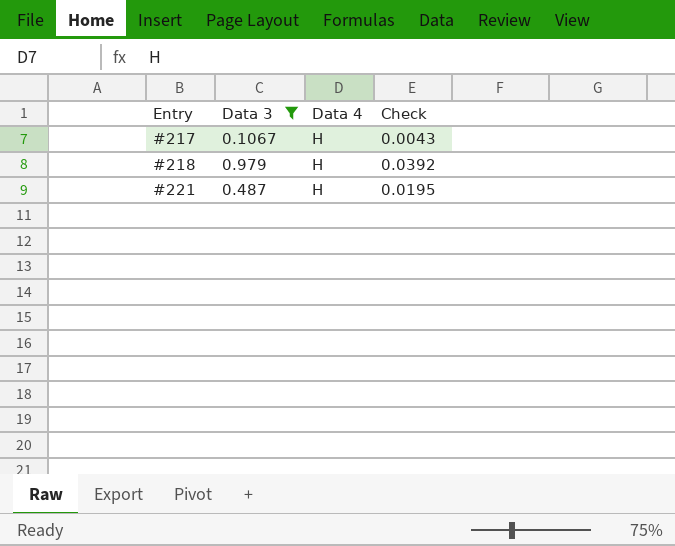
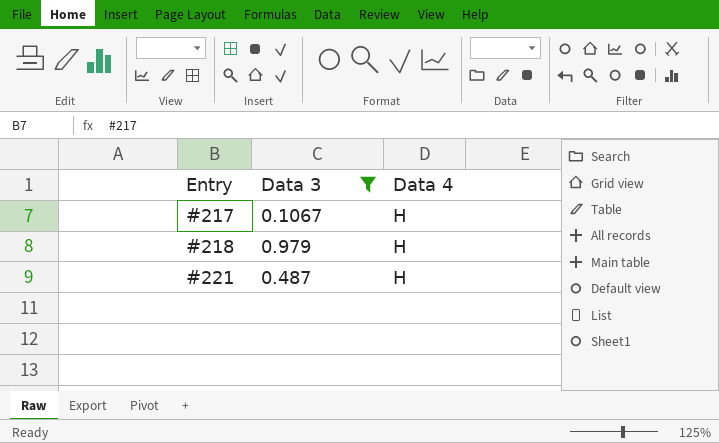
column Check | formula: [Data 3] * 0.04 -> none

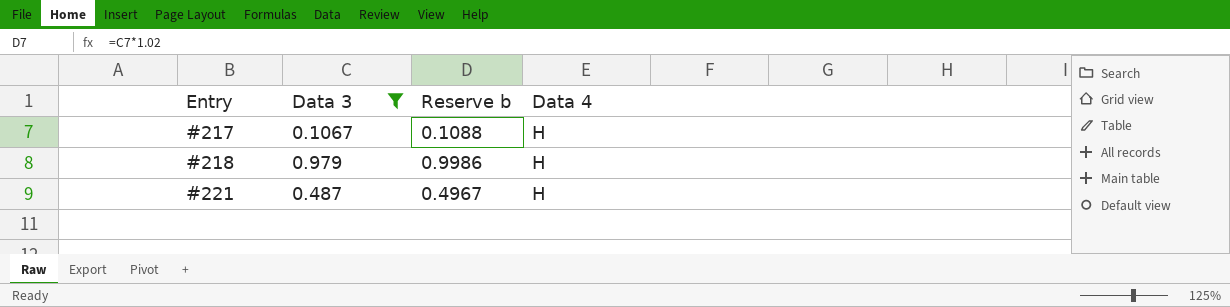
column Reserve b | formula: none -> [Data 3] * 1.02

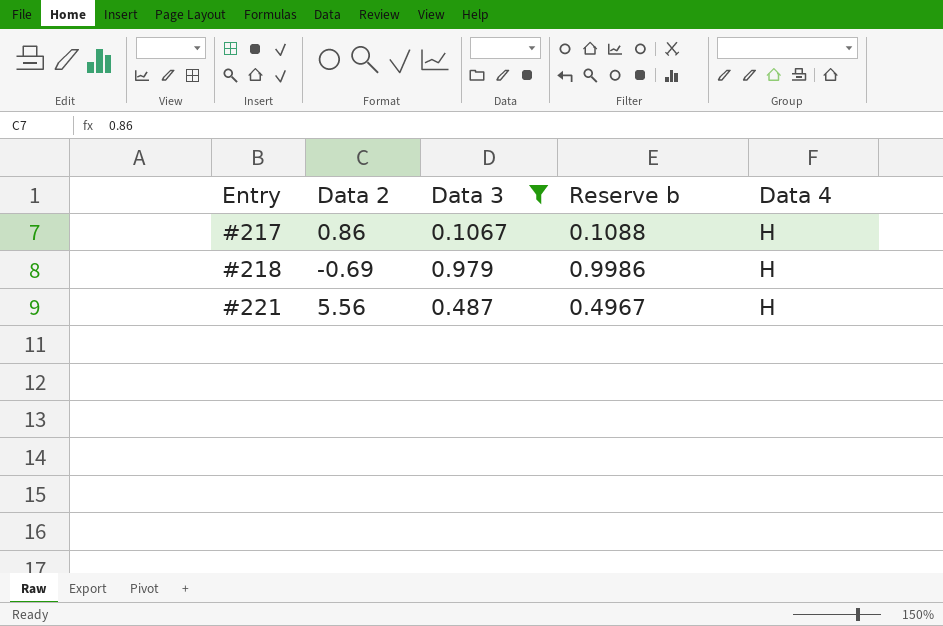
column Data 2 | position: none -> 2

